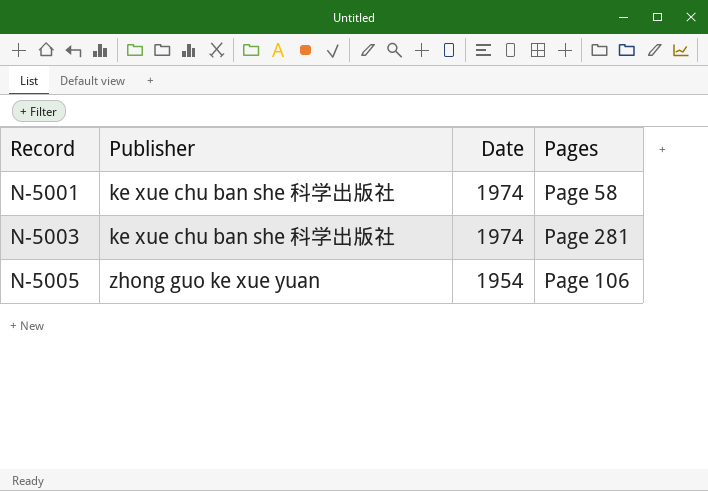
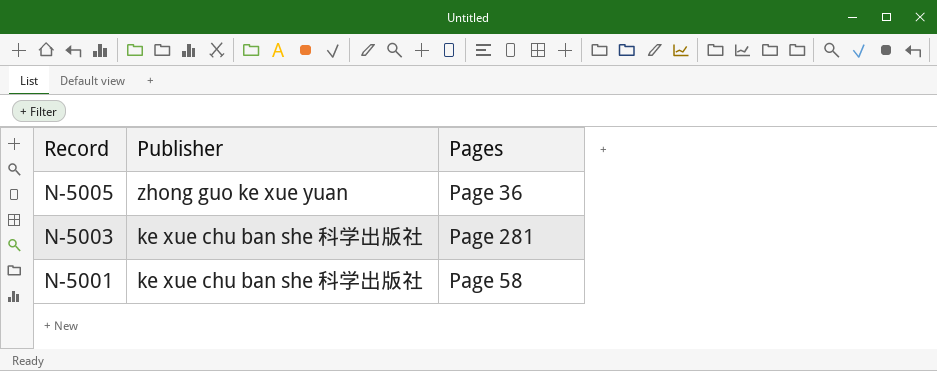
row order: Record ascending -> Record descending
column Date | position: 3 -> none
N-5005 | Pages: Page 106 -> Page 36

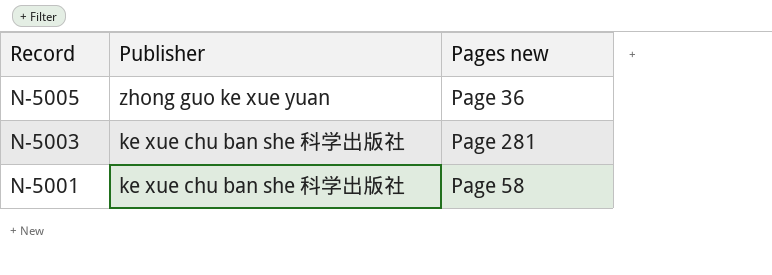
column name: Pages -> Pages new

